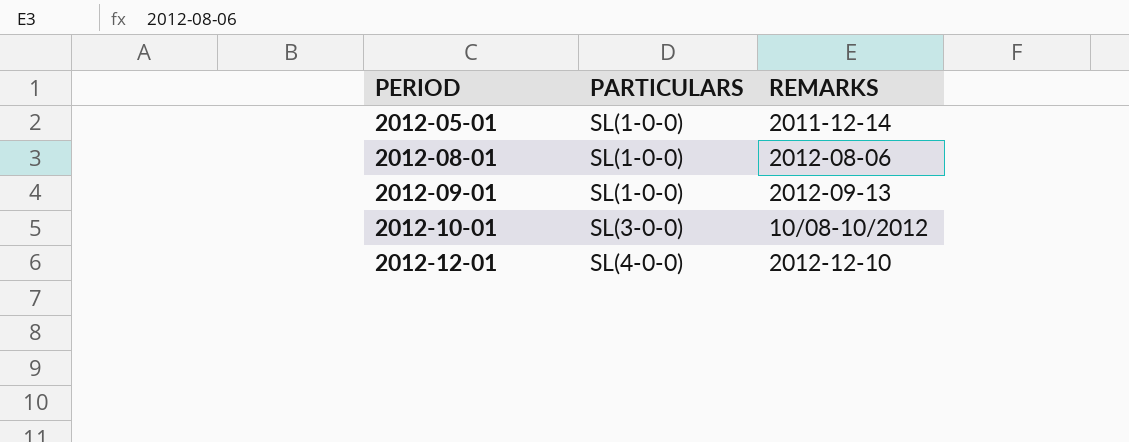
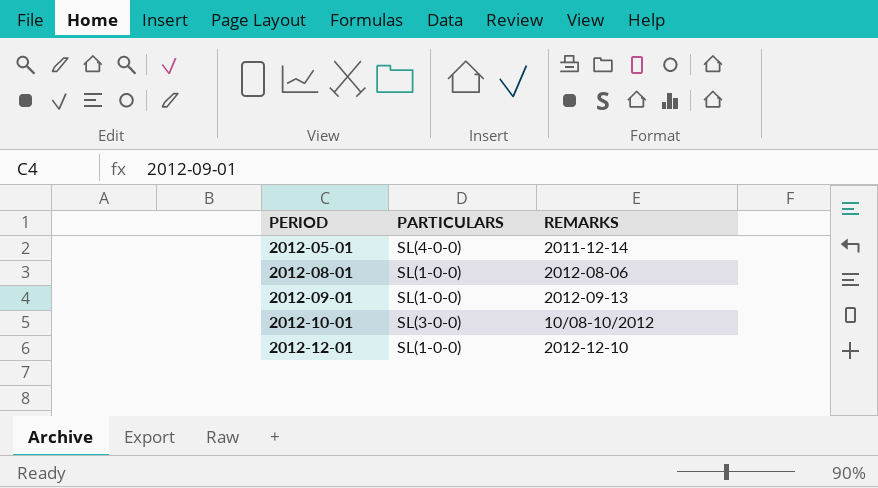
2012-05-01 | PARTICULARS: SL(1-0-0) -> SL(4-0-0)
2012-12-01 | PARTICULARS: SL(4-0-0) -> SL(1-0-0)

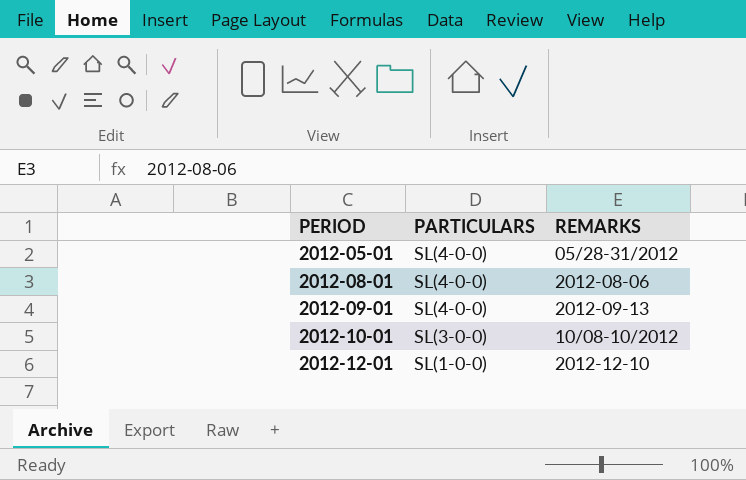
2012-05-01 | REMARKS: 2011-12-14 -> 05/28-31/2012
2012-08-01 | PARTICULARS: SL(1-0-0) -> SL(4-0-0)
2012-09-01 | PARTICULARS: SL(1-0-0) -> SL(4-0-0)

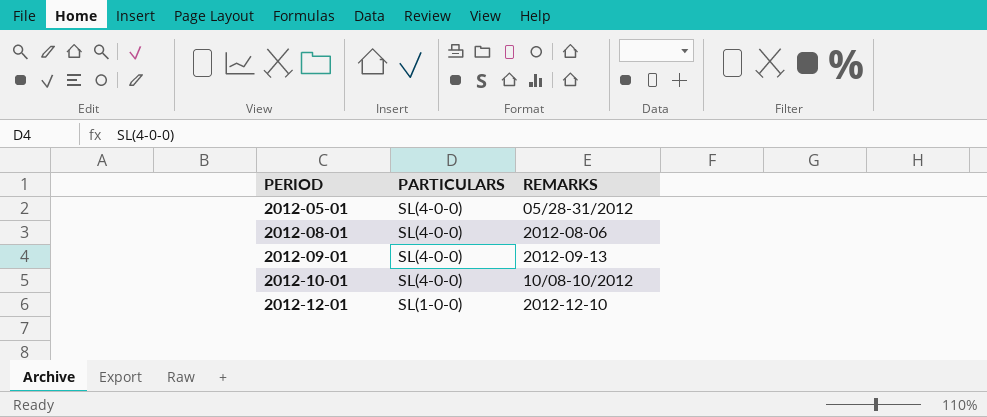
2012-10-01 | PARTICULARS: SL(3-0-0) -> SL(4-0-0)

